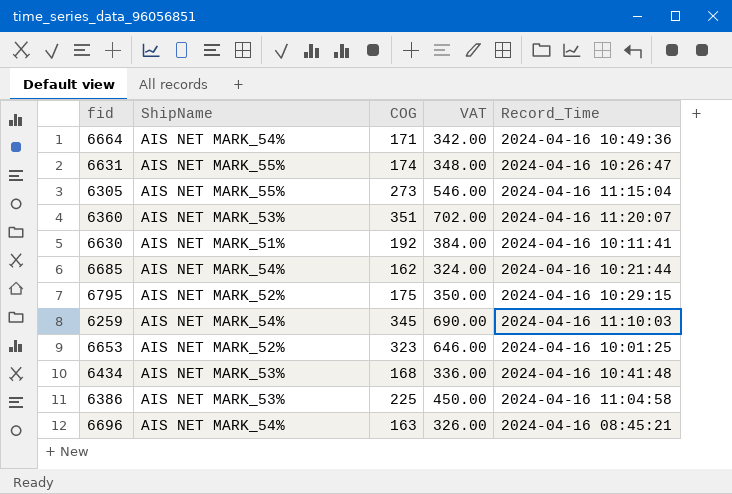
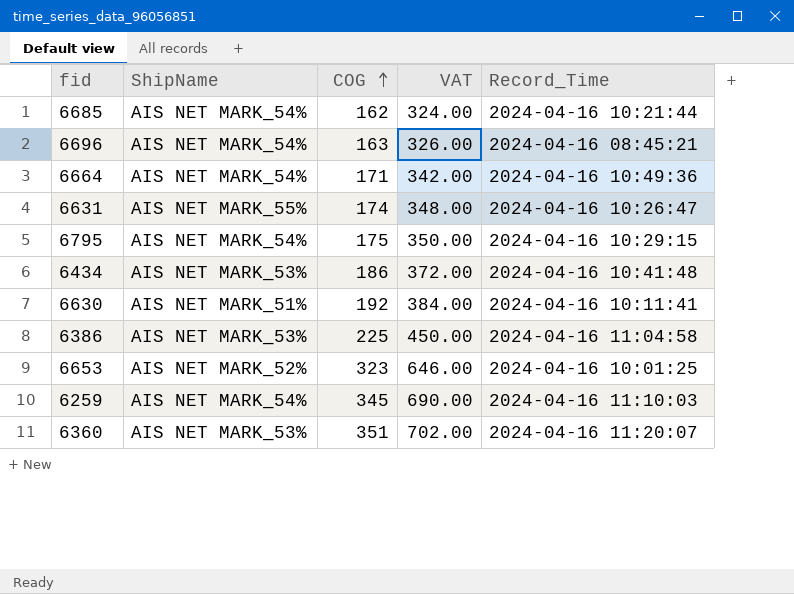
row order: none -> COG ascending
row 6305: AIS NET MARK_55% | 273 | 546.00 | 2024-04-16 11:15:04 -> none
6795 | ShipName: AIS NET MARK_52% -> AIS NET MARK_54%
6434 | COG: 168 -> 186
6434 | VAT: 336.00 -> 372.00

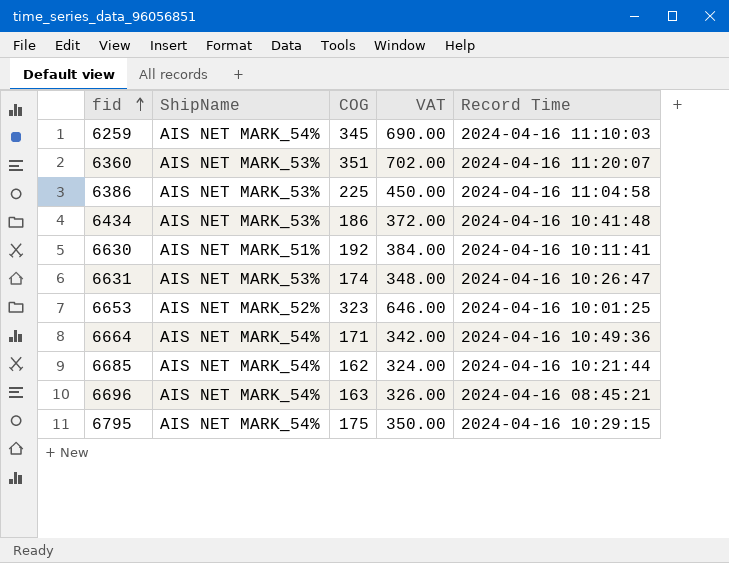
row order: COG ascending -> fid ascending
column name: Record_Time -> Record Time
6631 | ShipName: AIS NET MARK_55% -> AIS NET MARK_53%

